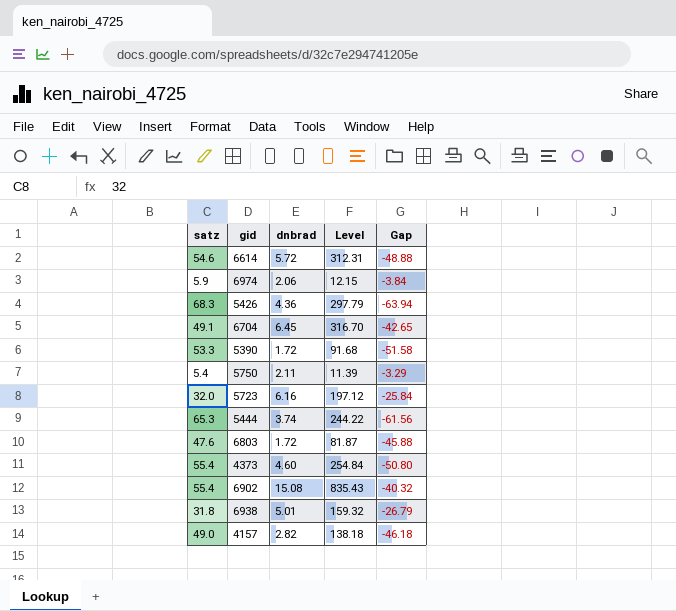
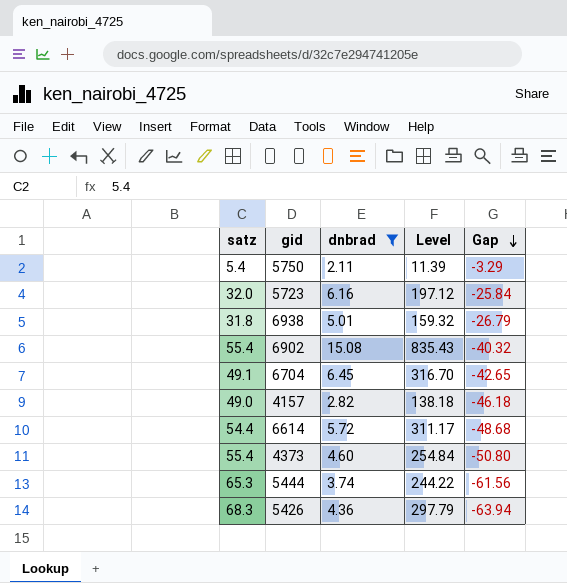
filter: none -> dnbrad >= 2.11
row order: none -> Gap descending
6614 | satz: 54.6 -> 54.4
6614 | Level: 312.31 -> 311.17
6614 | Gap: -48.88 -> -48.68

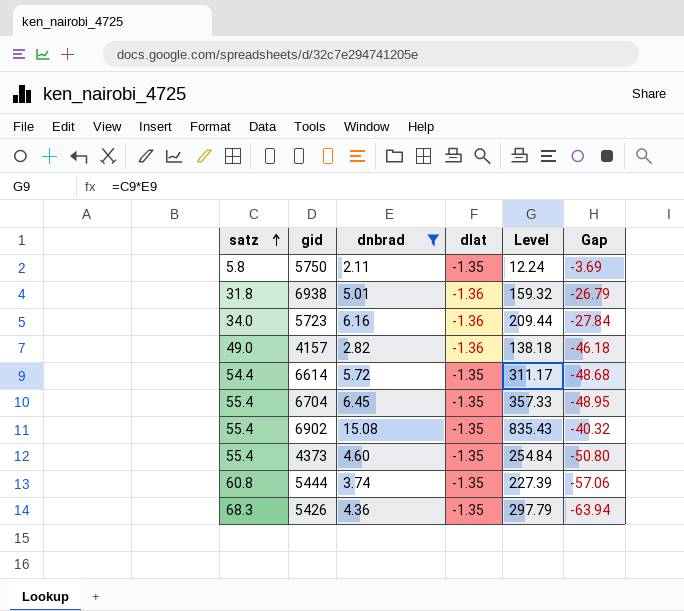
row order: Gap descending -> satz ascending
column dlat | position: none -> 4
5750 | satz: 5.4 -> 5.8
5750 | Level: 11.39 -> 12.24
5750 | Gap: -3.29 -> -3.69
5723 | satz: 32.0 -> 34.0
5723 | Level: 197.12 -> 209.44
5723 | Gap: -25.84 -> -27.84
6704 | satz: 49.1 -> 55.4
6704 | Level: 316.70 -> 357.33
6704 | Gap: -42.65 -> -48.95
5444 | satz: 65.3 -> 60.8
5444 | Level: 244.22 -> 227.39
5444 | Gap: -61.56 -> -57.06

